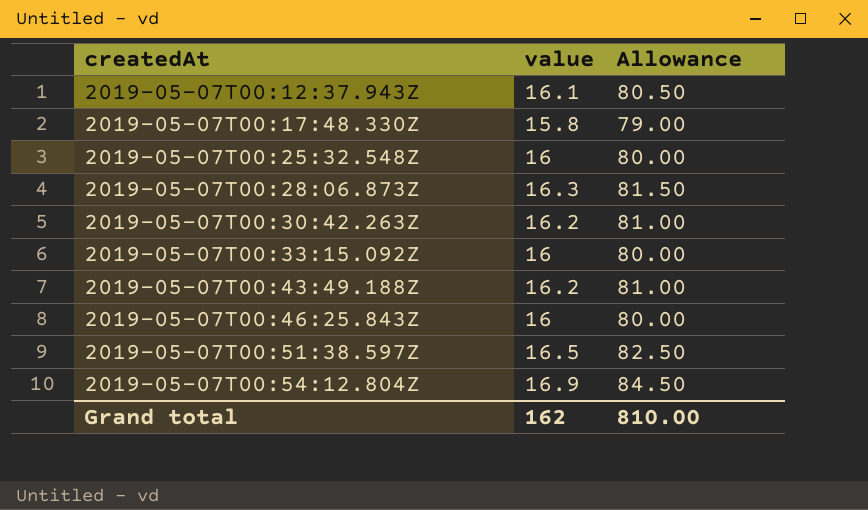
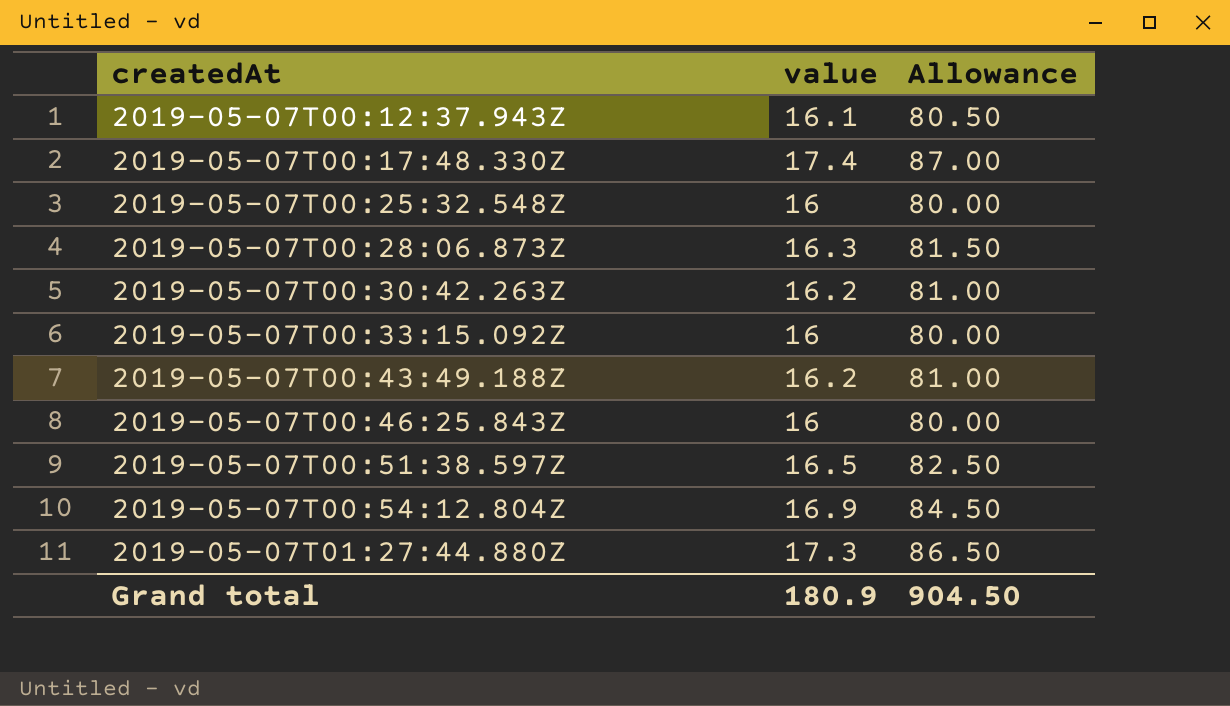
2019-05-07T00:17:48.330Z | value: 15.8 -> 17.4
2019-05-07T00:17:48.330Z | Allowance: 79.00 -> 87.00
row 2019-05-07T01:27:44.880Z: none -> 17.3 | 86.50
Grand total | value: 162 -> 180.9
Grand total | Allowance: 810.00 -> 904.50

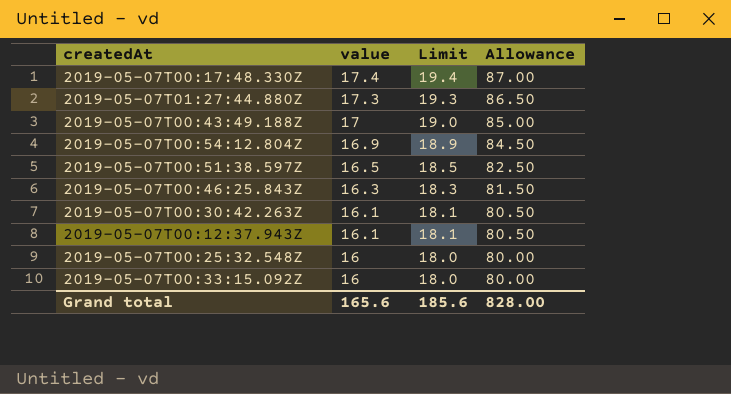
row order: createdAt ascending -> value descending
column Limit | formula: none -> [value] + 2
row 2019-05-07T00:28:06.873Z: 16.3 | 81.50 -> none
2019-05-07T00:43:49.188Z | value: 16.2 -> 17
2019-05-07T00:43:49.188Z | Allowance: 81.00 -> 85.00
2019-05-07T00:46:25.843Z | value: 16 -> 16.3
2019-05-07T00:46:25.843Z | Allowance: 80.00 -> 81.50
2019-05-07T00:30:42.263Z | value: 16.2 -> 16.1
2019-05-07T00:30:42.263Z | Allowance: 81.00 -> 80.50
Grand total | value: 180.9 -> 165.6
Grand total | Allowance: 904.50 -> 828.00

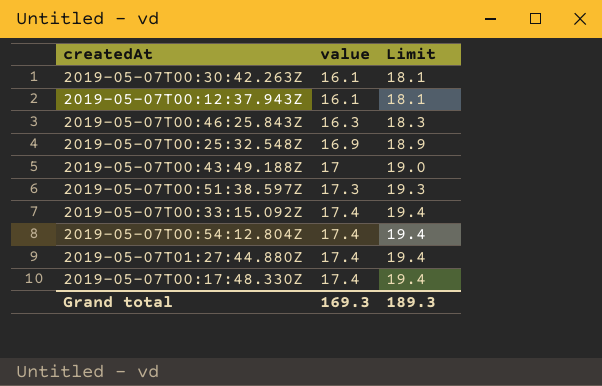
row order: value descending -> value ascending
column Allowance | formula: [value] * 5 -> none
2019-05-07T00:25:32.548Z | value: 16 -> 16.9
2019-05-07T00:25:32.548Z | Limit: 18.0 -> 18.9
2019-05-07T00:51:38.597Z | value: 16.5 -> 17.3
2019-05-07T00:51:38.597Z | Limit: 18.5 -> 19.3
2019-05-07T00:33:15.092Z | value: 16 -> 17.4
2019-05-07T00:33:15.092Z | Limit: 18.0 -> 19.4
2019-05-07T00:54:12.804Z | value: 16.9 -> 17.4
2019-05-07T00:54:12.804Z | Limit: 18.9 -> 19.4
2019-05-07T01:27:44.880Z | value: 17.3 -> 17.4
2019-05-07T01:27:44.880Z | Limit: 19.3 -> 19.4
Grand total | value: 165.6 -> 169.3
Grand total | Limit: 185.6 -> 189.3

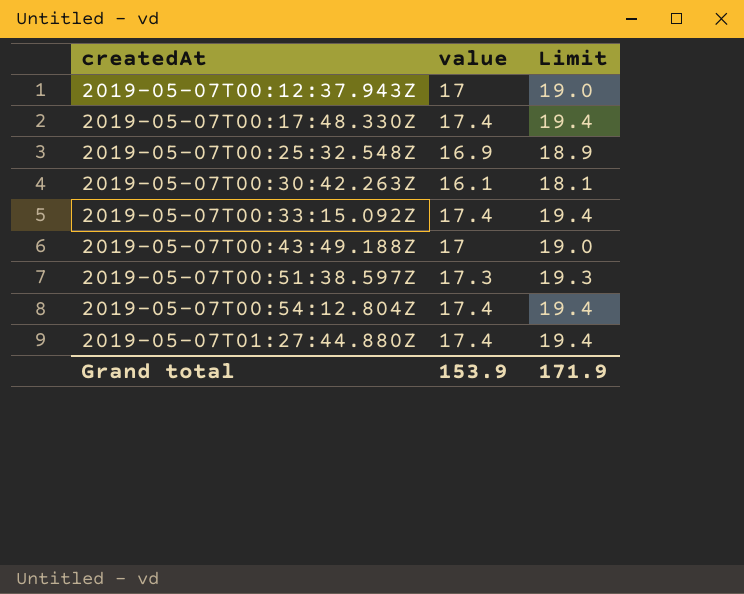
row order: value ascending -> createdAt ascending
row 2019-05-07T00:46:25.843Z: 16.3 | 18.3 -> none
2019-05-07T00:12:37.943Z | value: 16.1 -> 17
2019-05-07T00:12:37.943Z | Limit: 18.1 -> 19.0
Grand total | value: 169.3 -> 153.9
Grand total | Limit: 189.3 -> 171.9

